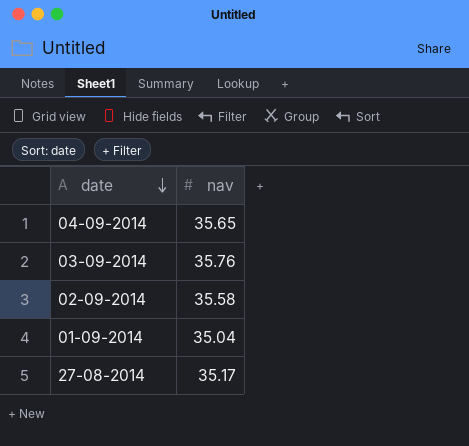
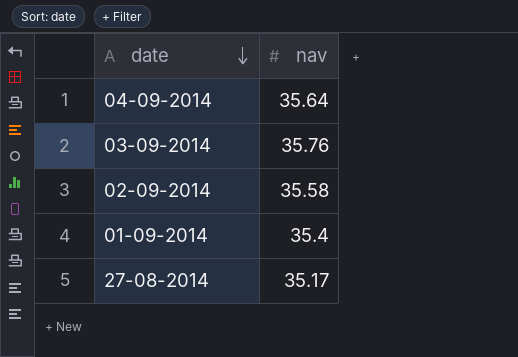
04-09-2014 | nav: 35.65 -> 35.64
01-09-2014 | nav: 35.04 -> 35.4

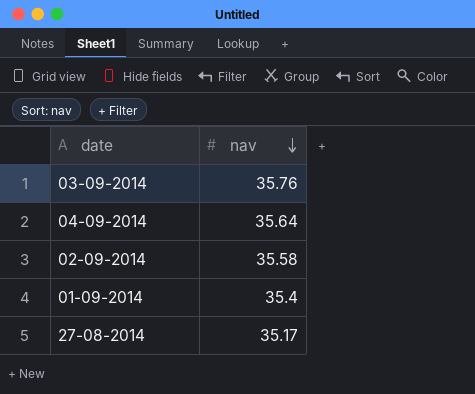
row order: date descending -> nav descending

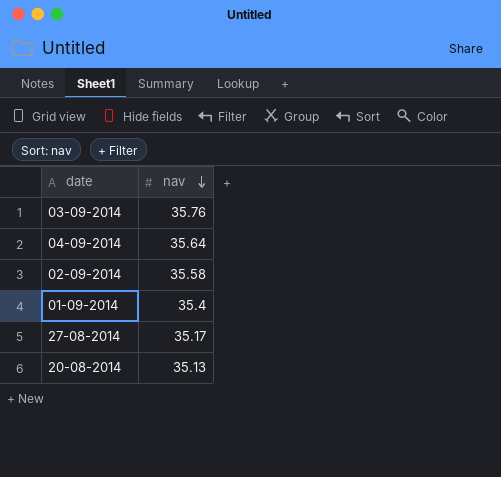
row 20-08-2014: none -> 35.13

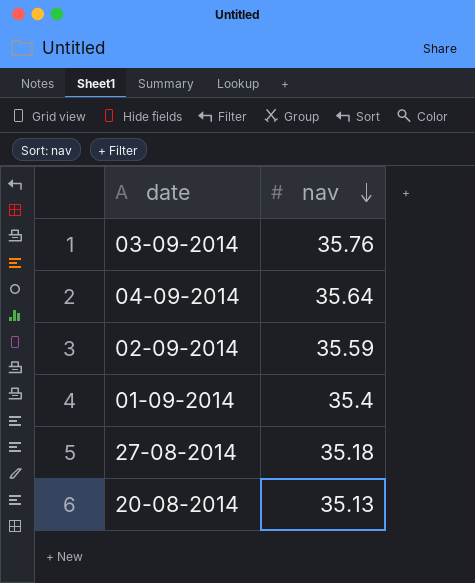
02-09-2014 | nav: 35.58 -> 35.59
27-08-2014 | nav: 35.17 -> 35.18

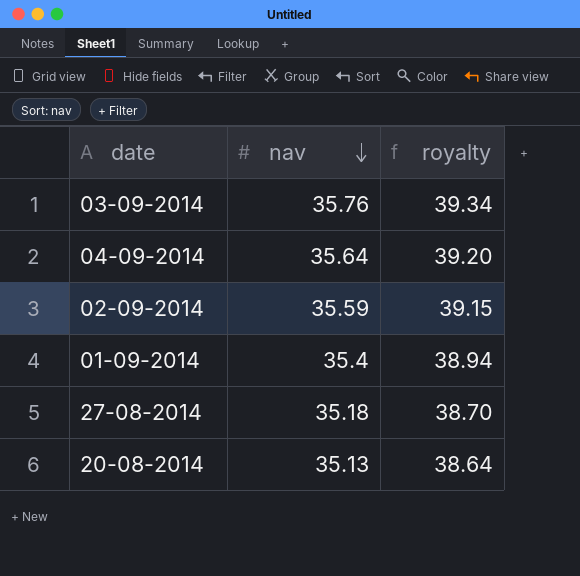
column royalty | formula: none -> [nav] * 1.1

